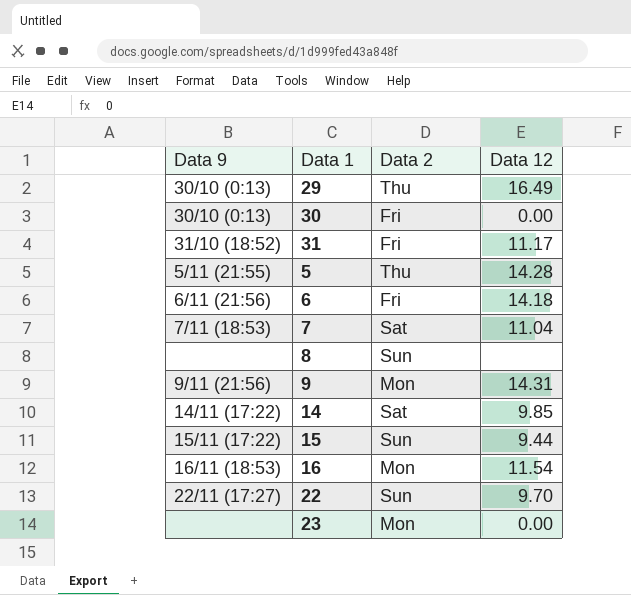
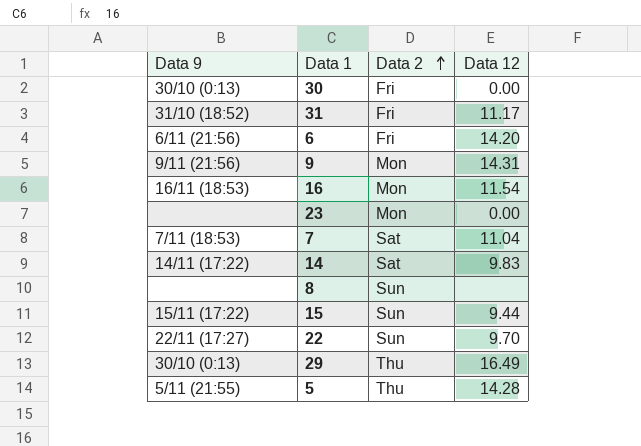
row order: none -> Data 2 ascending
6 | Data 12: 14.18 -> 14.20
14 | Data 12: 9.85 -> 9.83

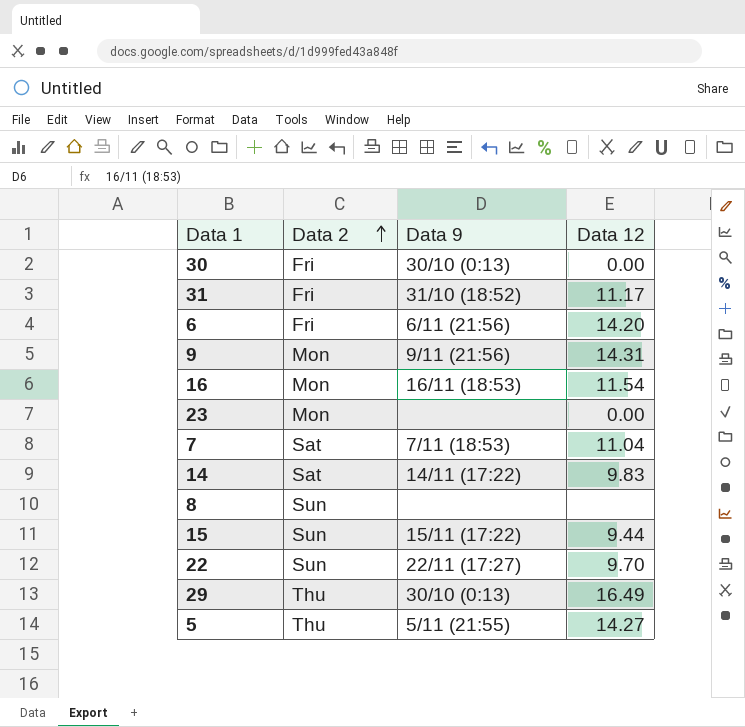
column Data 9 | position: 1 -> 3
5 | Data 12: 14.28 -> 14.27

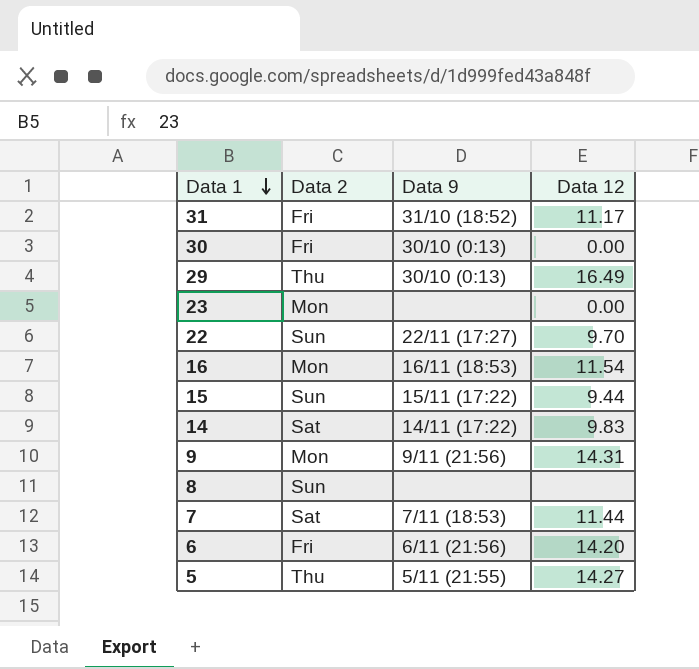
row order: Data 2 ascending -> Data 1 descending
7 | Data 12: 11.04 -> 11.44

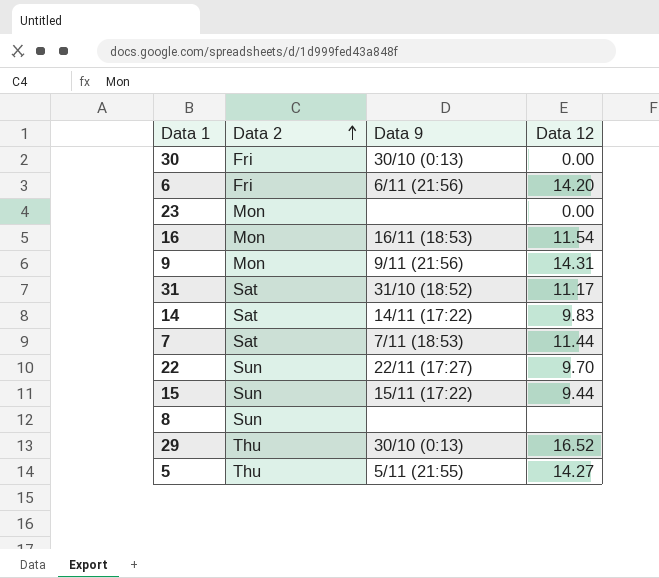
row order: Data 1 descending -> Data 2 ascending
31 | Data 2: Fri -> Sat
29 | Data 12: 16.49 -> 16.52

